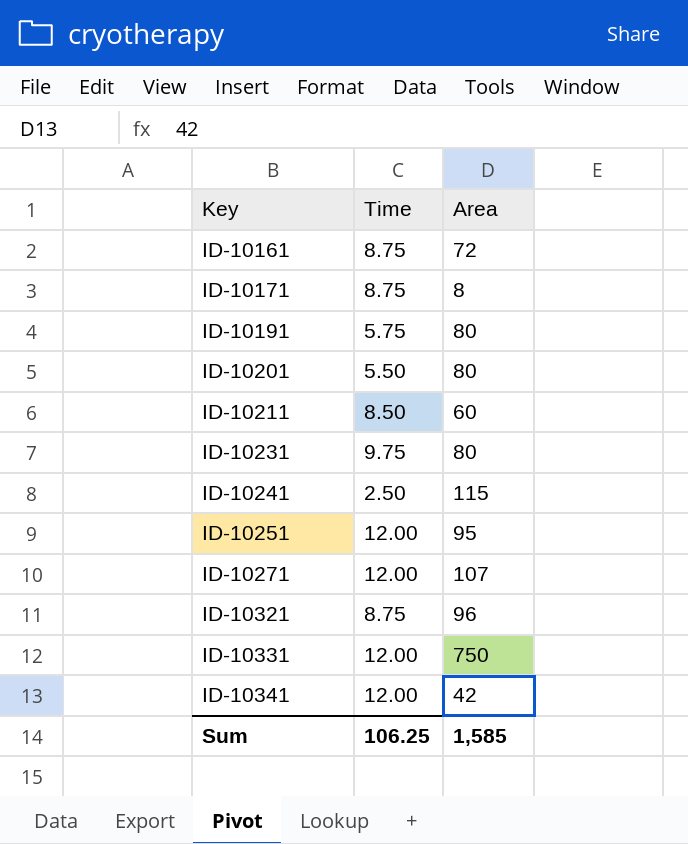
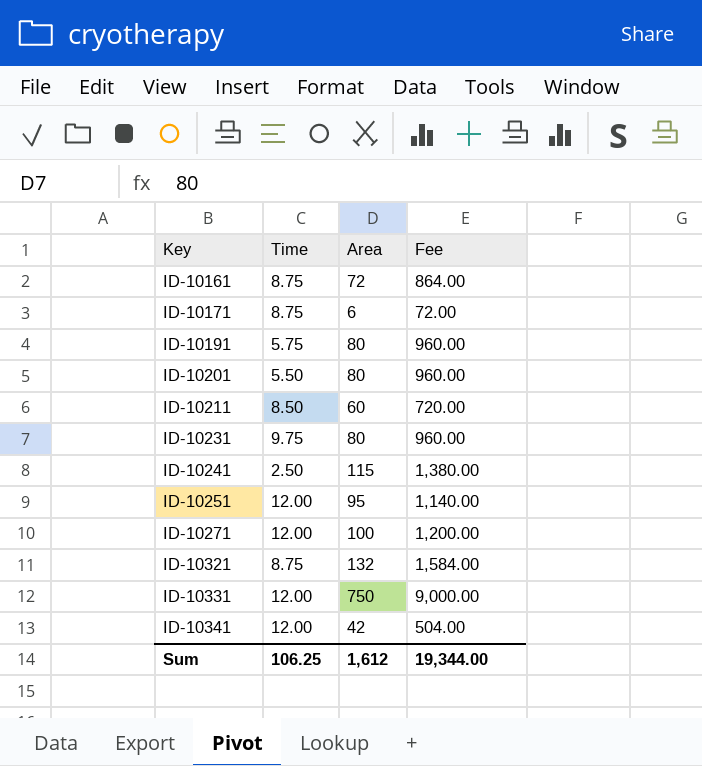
column Fee | formula: none -> [Area] * 12
ID-10171 | Area: 8 -> 6
ID-10271 | Area: 107 -> 100
ID-10321 | Area: 96 -> 132
Sum | Area: 1,585 -> 1,612

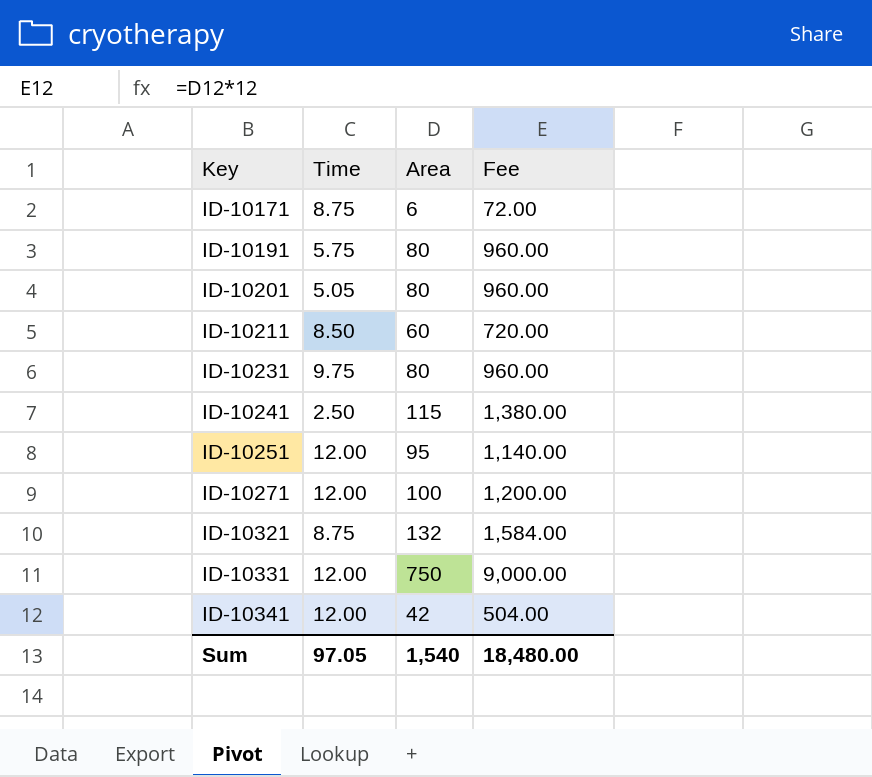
row ID-10161: 8.75 | 72 | 864.00 -> none
ID-10201 | Time: 5.50 -> 5.05
Sum | Time: 106.25 -> 97.05
Sum | Area: 1,612 -> 1,540
Sum | Fee: 19,344.00 -> 18,480.00

